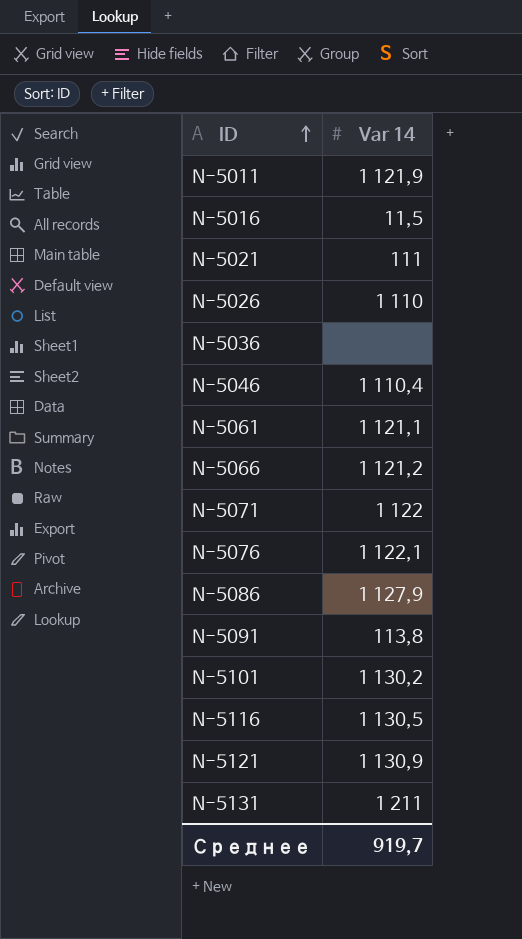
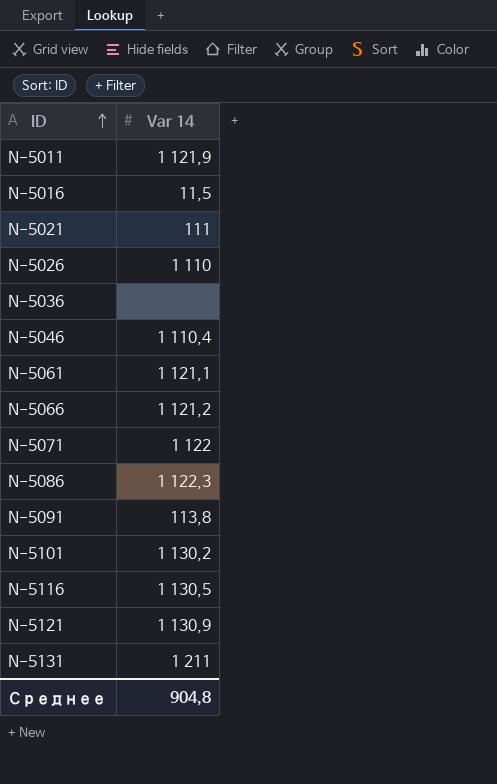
row N-5076: 1 122,1 -> none
N-5086 | Var 14: 1 127,9 -> 1 122,3
Среднее | Var 14: 919,7 -> 904,8

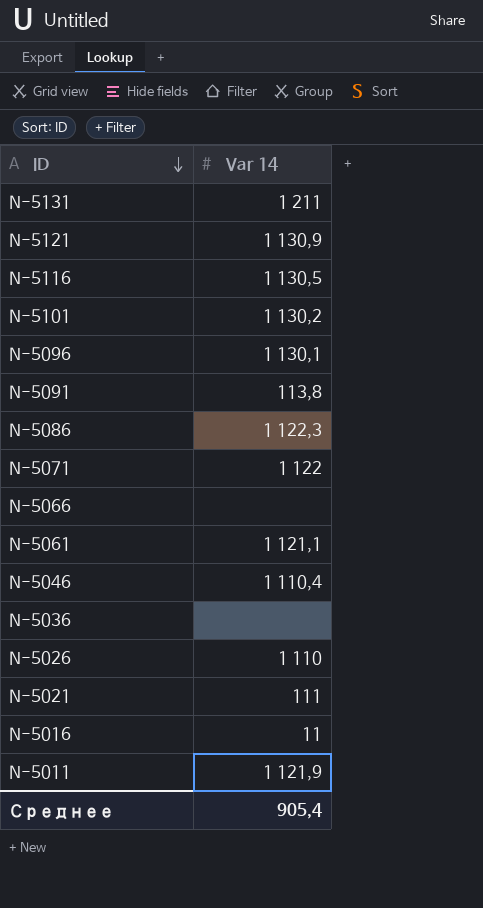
row order: ID ascending -> ID descending
row N-5096: none -> 1 130,1
N-5066 | Var 14: 1 121,2 -> none
N-5016 | Var 14: 11,5 -> 11
Среднее | Var 14: 904,8 -> 905,4

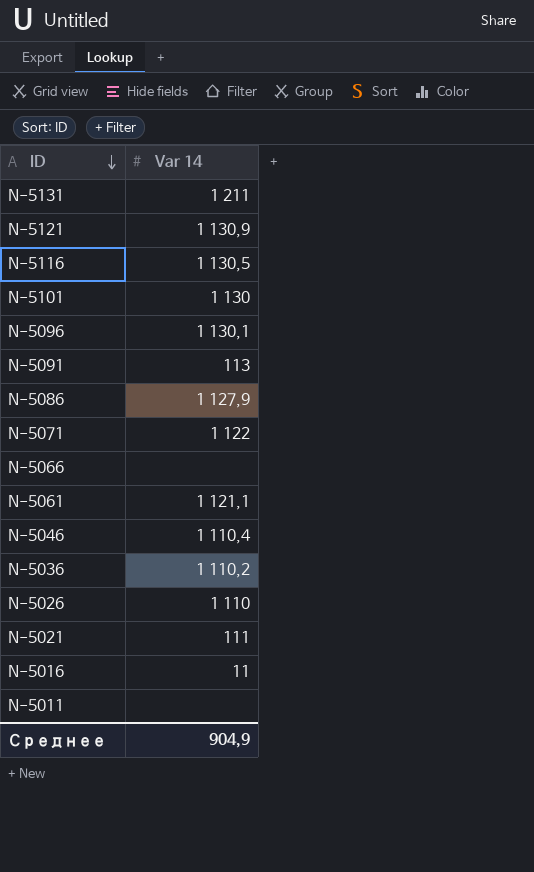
N-5101 | Var 14: 1 130,2 -> 1 130
N-5091 | Var 14: 113,8 -> 113
N-5086 | Var 14: 1 122,3 -> 1 127,9
N-5036 | Var 14: none -> 1 110,2
N-5011 | Var 14: 1 121,9 -> none
Среднее | Var 14: 905,4 -> 904,9

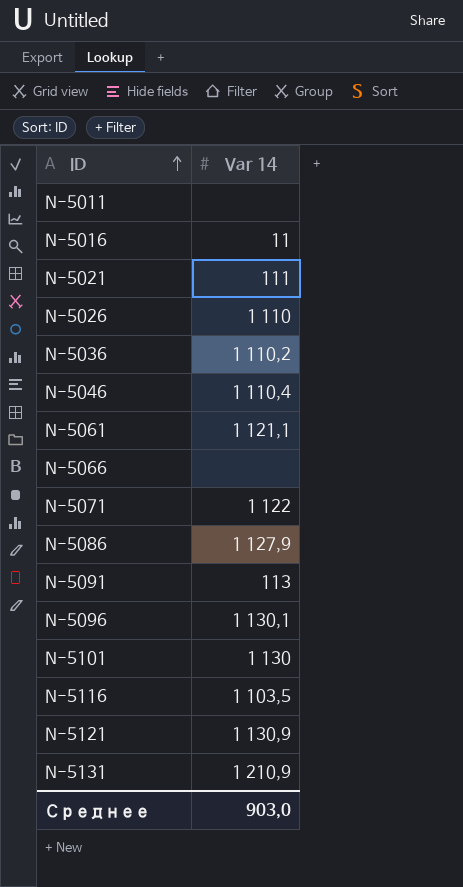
row order: ID descending -> ID ascending
N-5116 | Var 14: 1 130,5 -> 1 103,5
N-5131 | Var 14: 1 211 -> 1 210,9
Среднее | Var 14: 904,9 -> 903,0

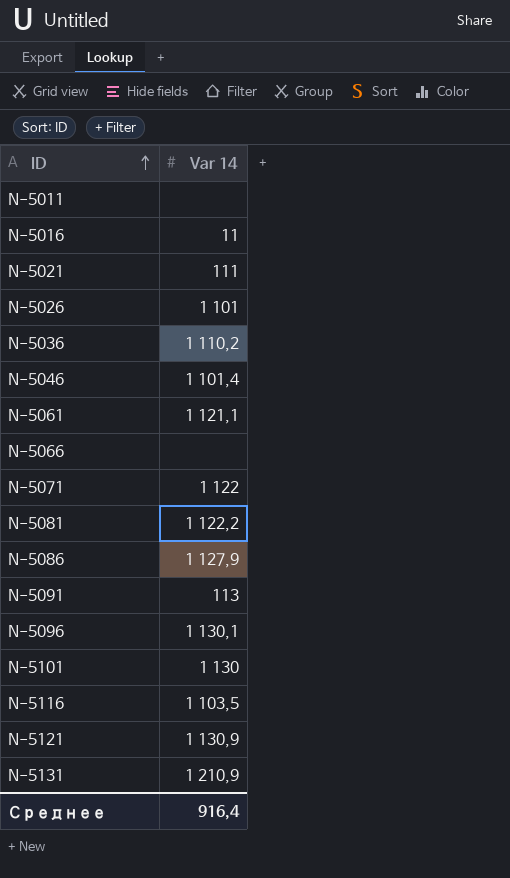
N-5026 | Var 14: 1 110 -> 1 101
N-5046 | Var 14: 1 110,4 -> 1 101,4
row N-5081: none -> 1 122,2
Среднее | Var 14: 903,0 -> 916,4

